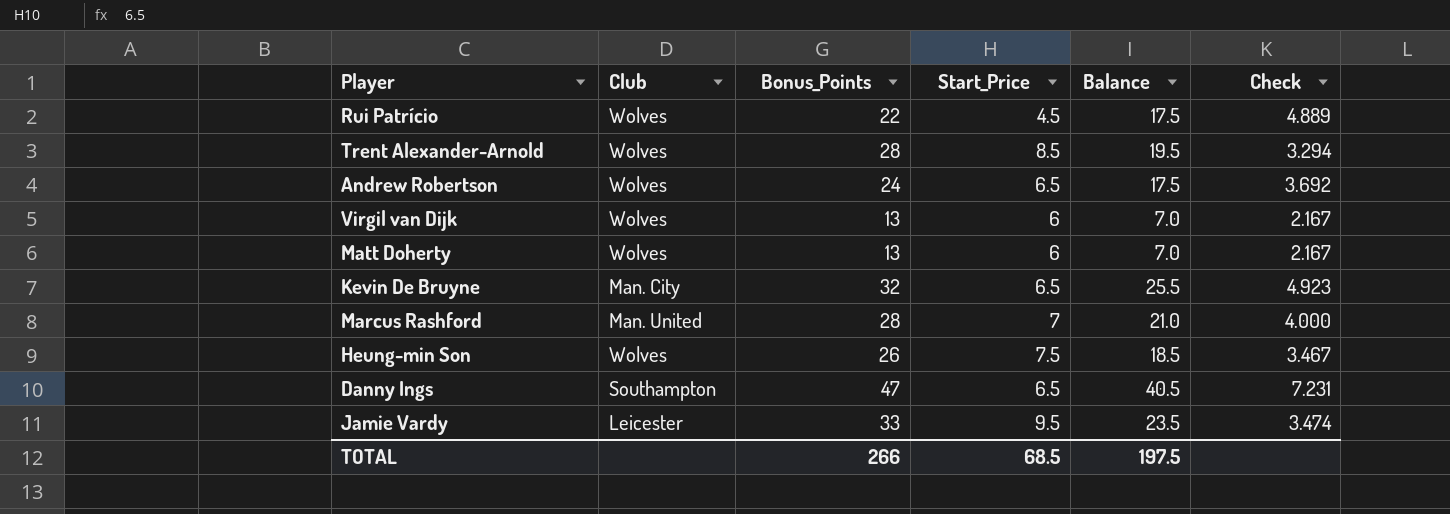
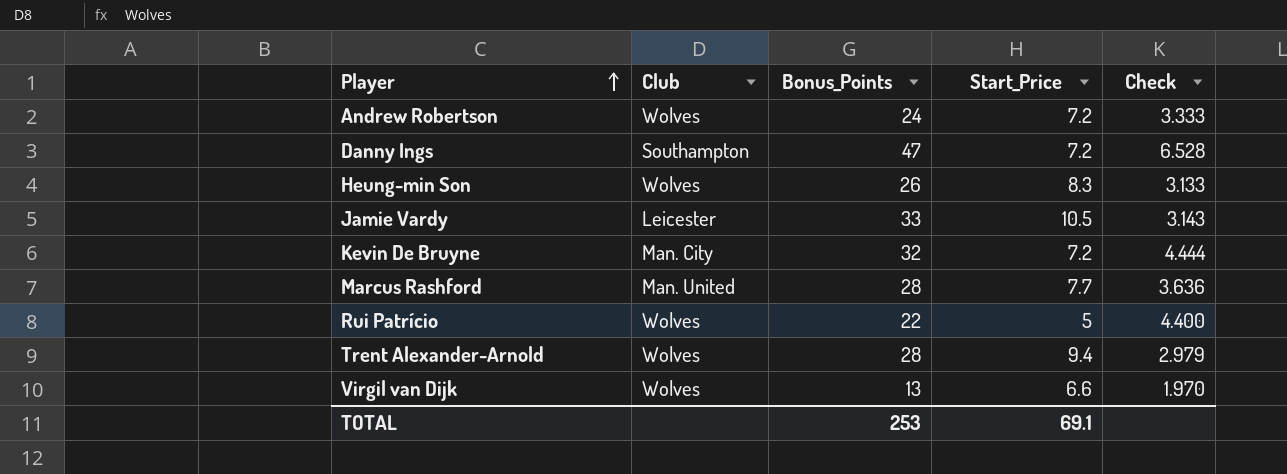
row order: none -> Player ascending
column Balance | formula: [Bonus_Points] - [Start_Price] -> none
row Matt Doherty: Wolves | 13 | 6 | 7.0 | 2.167 -> none
Andrew Robertson | Start_Price: 6.5 -> 7.2
Andrew Robertson | Check: 3.692 -> 3.333
Danny Ings | Start_Price: 6.5 -> 7.2
Danny Ings | Check: 7.231 -> 6.528
Heung-min Son | Start_Price: 7.5 -> 8.3
Heung-min Son | Check: 3.467 -> 3.133
Jamie Vardy | Start_Price: 9.5 -> 10.5
Jamie Vardy | Check: 3.474 -> 3.143
Kevin De Bruyne | Start_Price: 6.5 -> 7.2
Kevin De Bruyne | Check: 4.923 -> 4.444
Marcus Rashford | Start_Price: 7 -> 7.7
Marcus Rashford | Check: 4.000 -> 3.636
Rui Patrício | Start_Price: 4.5 -> 5
Rui Patrício | Check: 4.889 -> 4.400
Trent Alexander-Arnold | Start_Price: 8.5 -> 9.4
Trent Alexander-Arnold | Check: 3.294 -> 2.979
Virgil van Dijk | Start_Price: 6 -> 6.6
Virgil van Dijk | Check: 2.167 -> 1.970
TOTAL | Bonus_Points: 266 -> 253
TOTAL | Start_Price: 68.5 -> 69.1

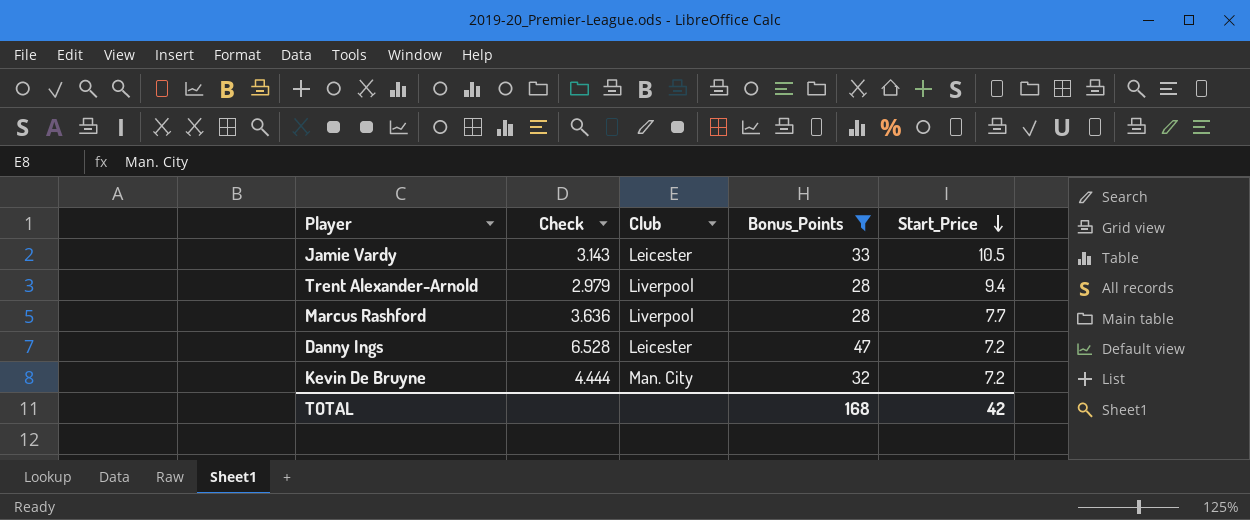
filter: none -> Bonus_Points >= 28
row order: Player ascending -> Start_Price descending
column Check | position: 5 -> 2
Trent Alexander-Arnold | Club: Wolves -> Liverpool
Marcus Rashford | Club: Man. United -> Liverpool
Danny Ings | Club: Southampton -> Leicester
TOTAL | Bonus_Points: 253 -> 168
TOTAL | Start_Price: 69.1 -> 42

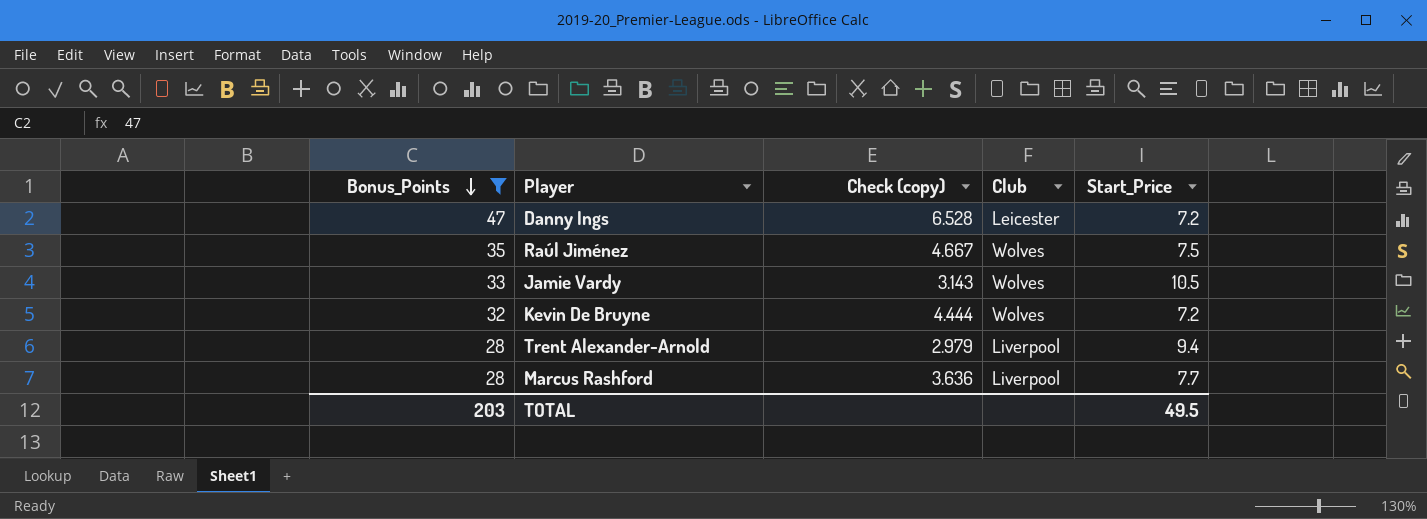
row order: Start_Price descending -> Bonus_Points descending
column Bonus_Points | position: 4 -> 1
column name: Check -> Check (copy)
row Raúl Jiménez: none -> 35 | 4.667 | Wolves | 7.5
Jamie Vardy | Club: Leicester -> Wolves
Kevin De Bruyne | Club: Man. City -> Wolves
TOTAL | Bonus_Points: 168 -> 203
TOTAL | Start_Price: 42 -> 49.5

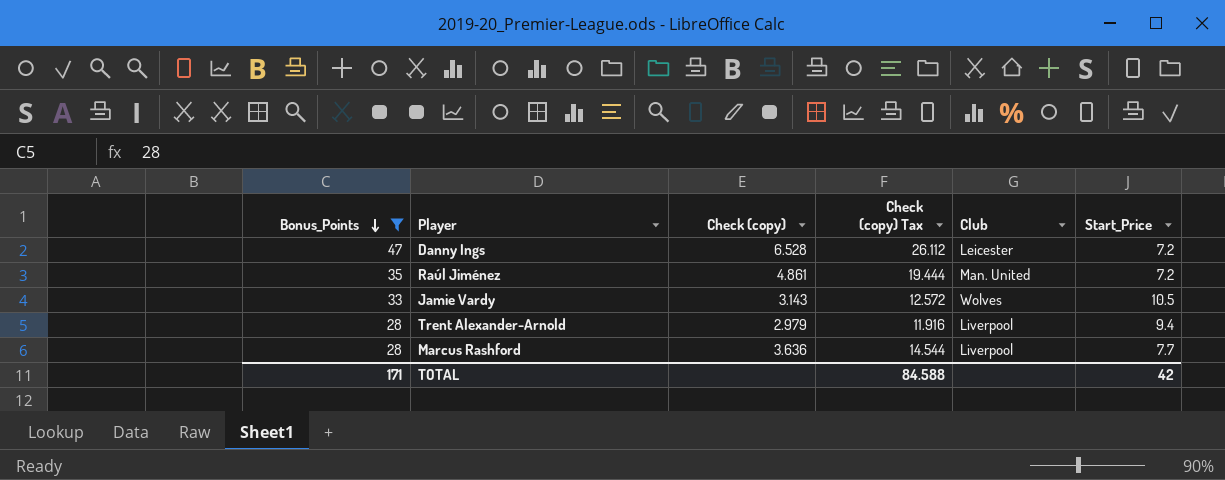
column Check (copy) Tax | formula: none -> [Check (copy)] * 4
row Kevin De Bruyne: 32 | 4.444 | Wolves | 7.2 -> none
Raúl Jiménez | Check (copy): 4.667 -> 4.861
Raúl Jiménez | Club: Wolves -> Man. United
Raúl Jiménez | Start_Price: 7.5 -> 7.2
TOTAL | Bonus_Points: 203 -> 171
TOTAL | Start_Price: 49.5 -> 42

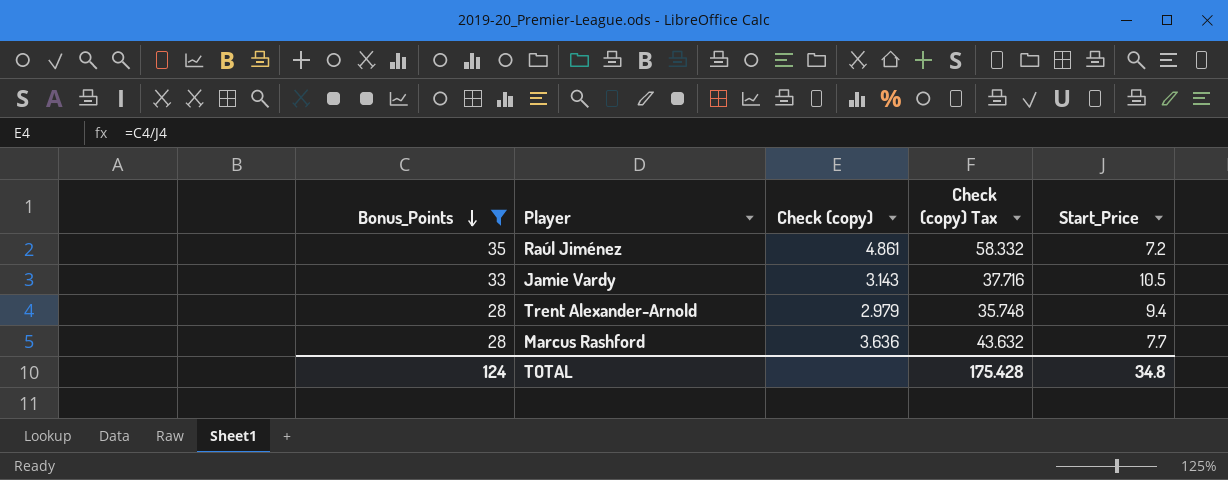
column Club | position: 5 -> none
column Check (copy) Tax | formula: [Check (copy)] * 4 -> [Check (copy)] * 12
row Danny Ings: 47 | 6.528 | 26.112 | Leicester | 7.2 -> none
TOTAL | Bonus_Points: 171 -> 124
TOTAL | Check (copy) Tax: 84.588 -> 175.428
TOTAL | Start_Price: 42 -> 34.8

